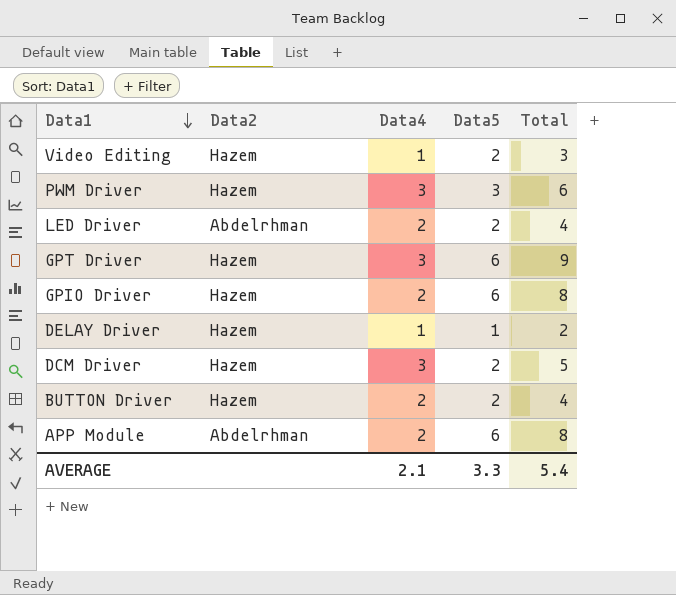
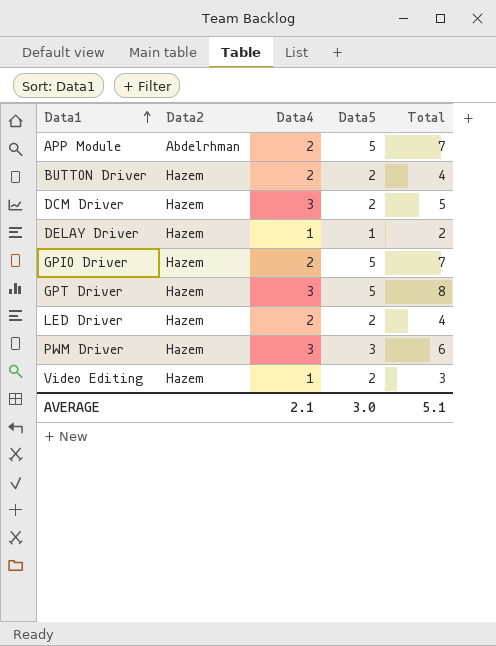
row order: Data1 descending -> Data1 ascending
APP Module | Data5: 6 -> 5
APP Module | Total: 8 -> 7
GPIO Driver | Data5: 6 -> 5
GPIO Driver | Total: 8 -> 7
GPT Driver | Data5: 6 -> 5
GPT Driver | Total: 9 -> 8
LED Driver | Data2: Abdelrhman -> Hazem
AVERAGE | Data5: 3.3 -> 3.0
AVERAGE | Total: 5.4 -> 5.1

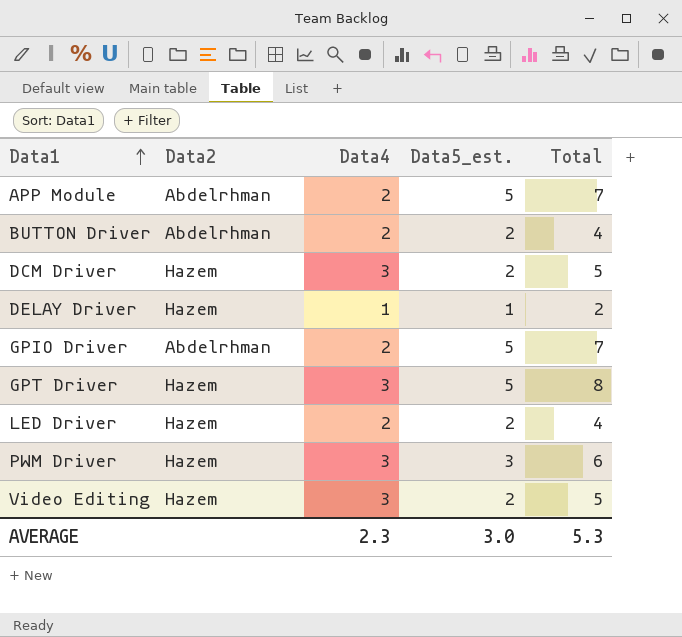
column name: Data5 -> Data5_est.
BUTTON Driver | Data2: Hazem -> Abdelrhman
GPIO Driver | Data2: Hazem -> Abdelrhman
Video Editing | Data4: 1 -> 3
Video Editing | Total: 3 -> 5
AVERAGE | Data4: 2.1 -> 2.3
AVERAGE | Total: 5.1 -> 5.3

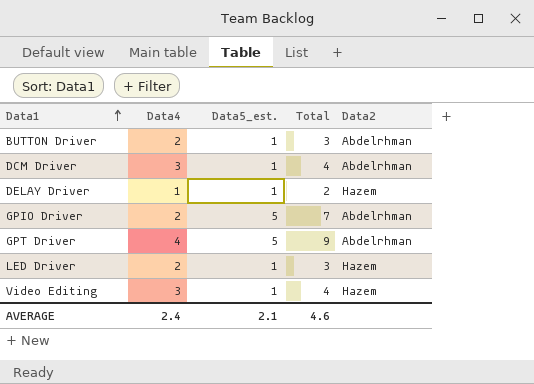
column Data2 | position: 2 -> 5
row APP Module: Abdelrhman | 2 | 5 | 7 -> none
row PWM Driver: Hazem | 3 | 3 | 6 -> none
BUTTON Driver | Data5_est.: 2 -> 1
BUTTON Driver | Total: 4 -> 3
DCM Driver | Data5_est.: 2 -> 1
DCM Driver | Total: 5 -> 4
DCM Driver | Data2: Hazem -> Abdelrhman
GPT Driver | Data4: 3 -> 4
GPT Driver | Total: 8 -> 9
GPT Driver | Data2: Hazem -> Abdelrhman
LED Driver | Data5_est.: 2 -> 1
LED Driver | Total: 4 -> 3
Video Editing | Data5_est.: 2 -> 1
Video Editing | Total: 5 -> 4
AVERAGE | Data4: 2.3 -> 2.4
AVERAGE | Data5_est.: 3.0 -> 2.1
AVERAGE | Total: 5.3 -> 4.6

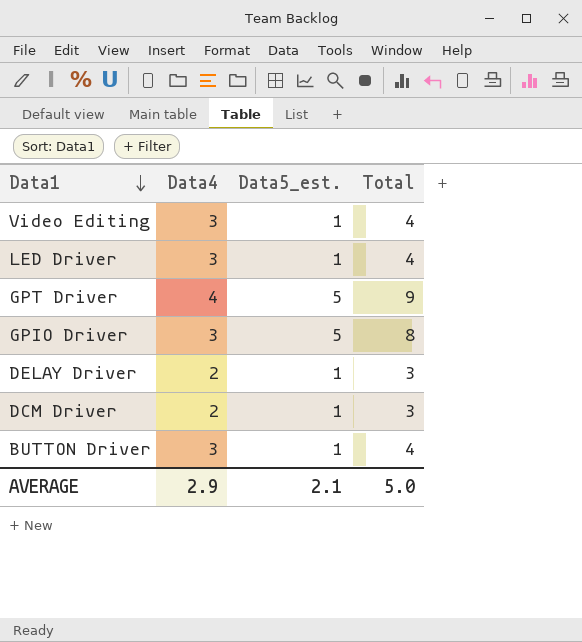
row order: Data1 ascending -> Data1 descending
column Data2 | position: 5 -> none
LED Driver | Data4: 2 -> 3
LED Driver | Total: 3 -> 4
GPIO Driver | Data4: 2 -> 3
GPIO Driver | Total: 7 -> 8
DELAY Driver | Data4: 1 -> 2
DELAY Driver | Total: 2 -> 3
DCM Driver | Data4: 3 -> 2
DCM Driver | Total: 4 -> 3
BUTTON Driver | Data4: 2 -> 3
BUTTON Driver | Total: 3 -> 4
AVERAGE | Data4: 2.4 -> 2.9
AVERAGE | Total: 4.6 -> 5.0

